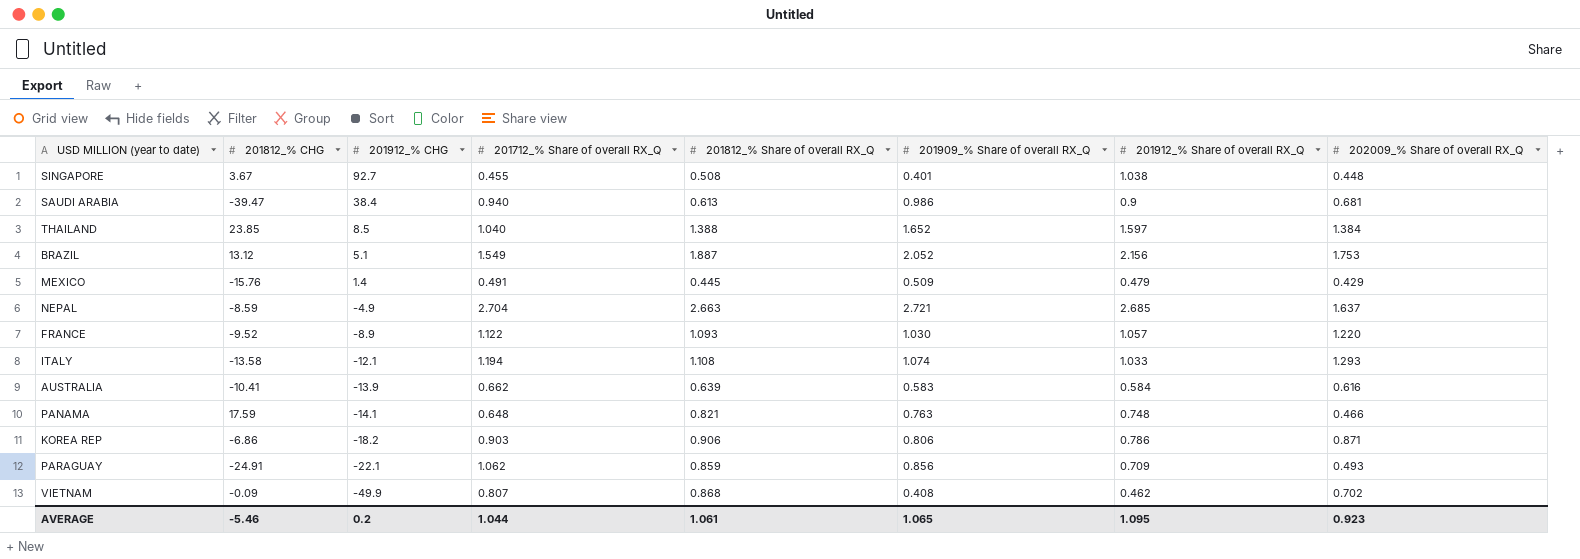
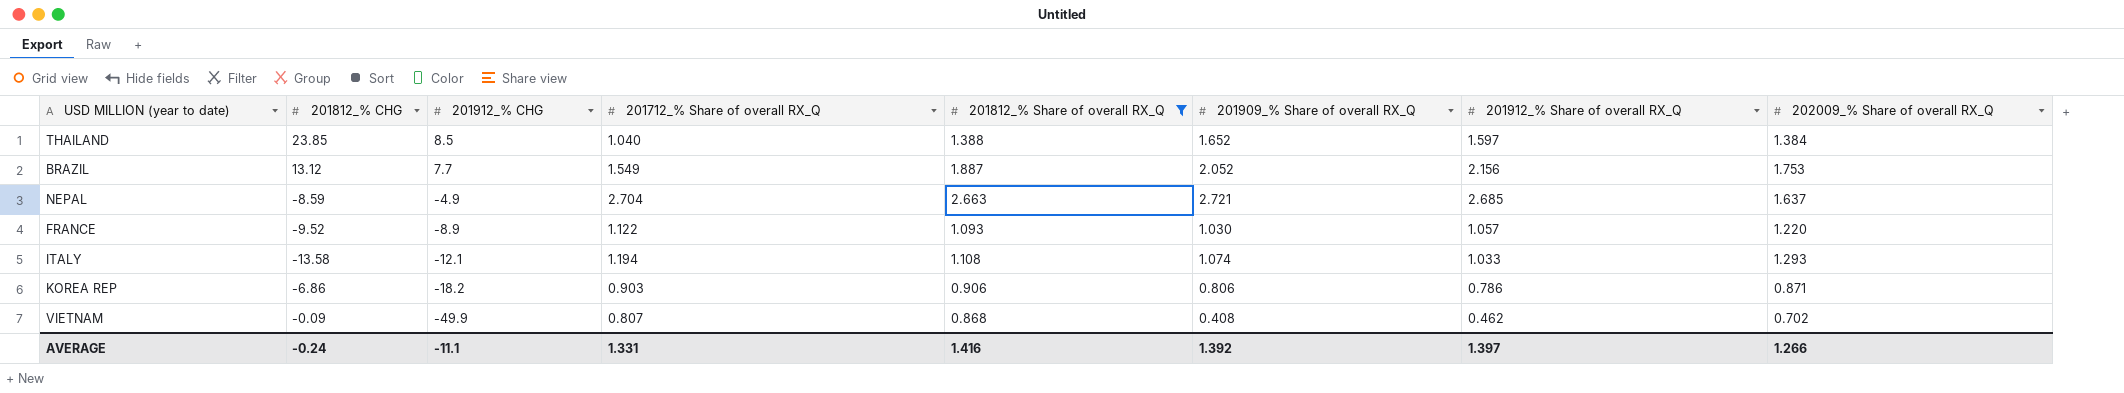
filter: none -> 201812_% Share of overall RX_Q >= 0.868
BRAZIL | 201912_% CHG: 5.1 -> 7.7
AVERAGE | 201812_% CHG: -5.46 -> -0.24
AVERAGE | 201912_% CHG: 0.2 -> -11.1
AVERAGE | 201712_% Share of overall RX_Q: 1.044 -> 1.331
AVERAGE | 201812_% Share of overall RX_Q: 1.061 -> 1.416
AVERAGE | 201909_% Share of overall RX_Q: 1.065 -> 1.392
AVERAGE | 201912_% Share of overall RX_Q: 1.095 -> 1.397
AVERAGE | 202009_% Share of overall RX_Q: 0.923 -> 1.266

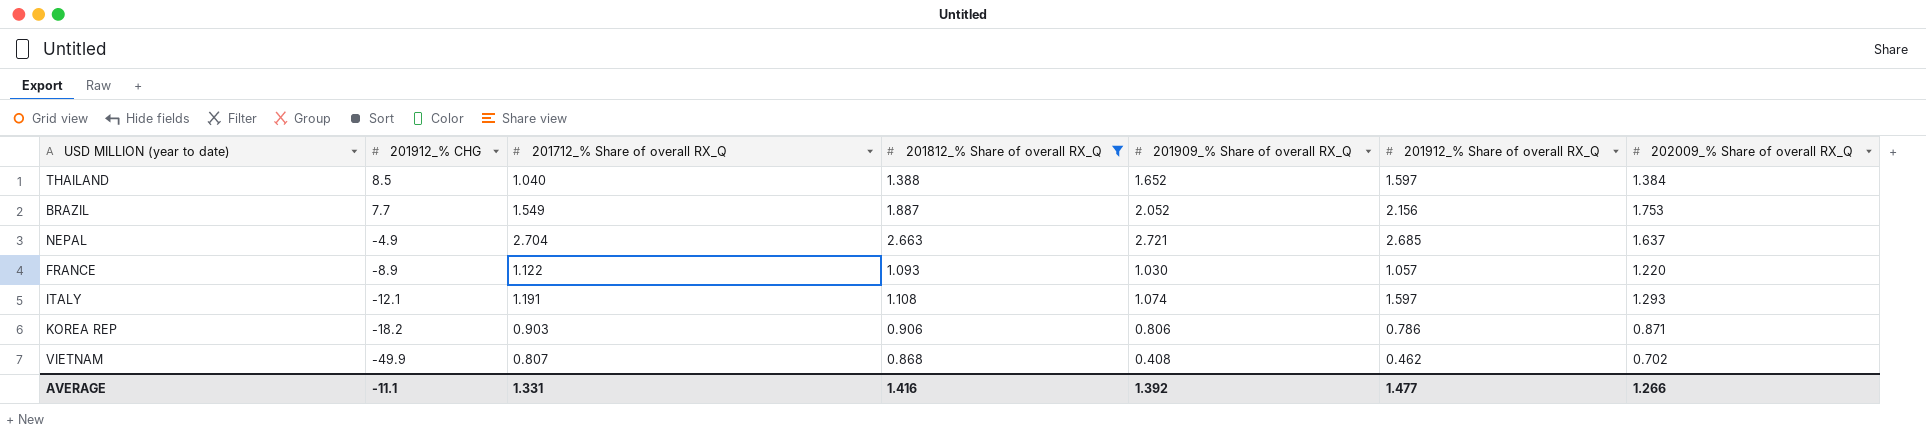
column 201812_% CHG | position: 2 -> none
ITALY | 201712_% Share of overall RX_Q: 1.194 -> 1.191
ITALY | 201912_% Share of overall RX_Q: 1.033 -> 1.597
AVERAGE | 201912_% Share of overall RX_Q: 1.397 -> 1.477

